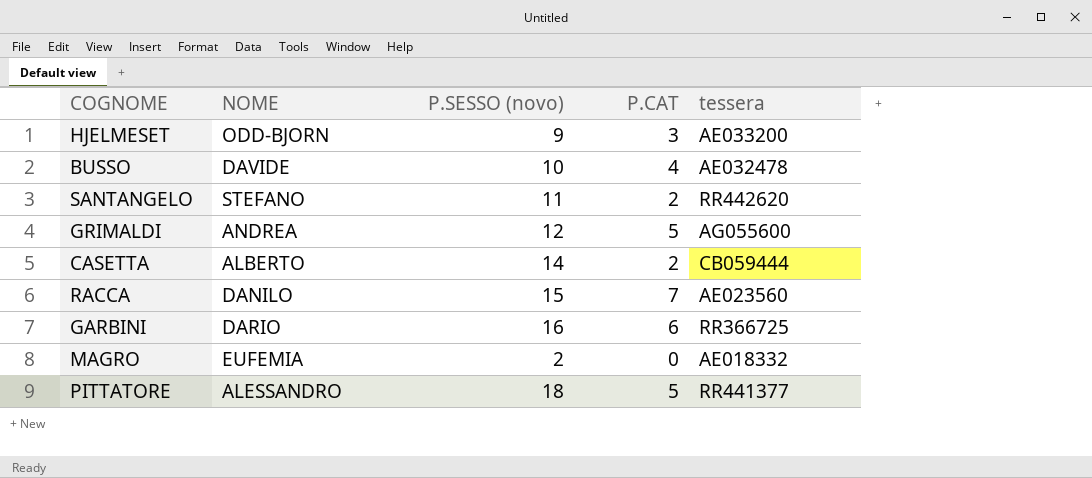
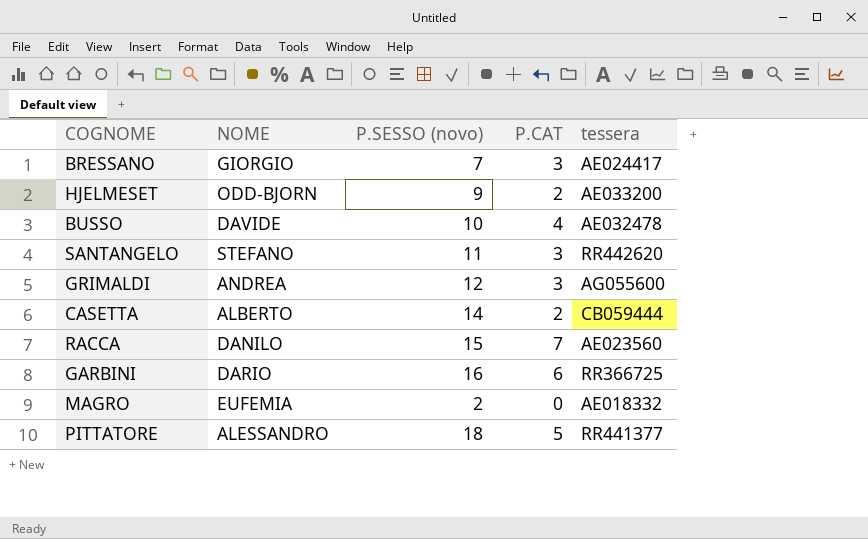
row BRESSANO: none -> GIORGIO | 7 | 3 | AE024417
HJELMESET | P.CAT: 3 -> 2
SANTANGELO | P.CAT: 2 -> 3
GRIMALDI | P.CAT: 5 -> 3

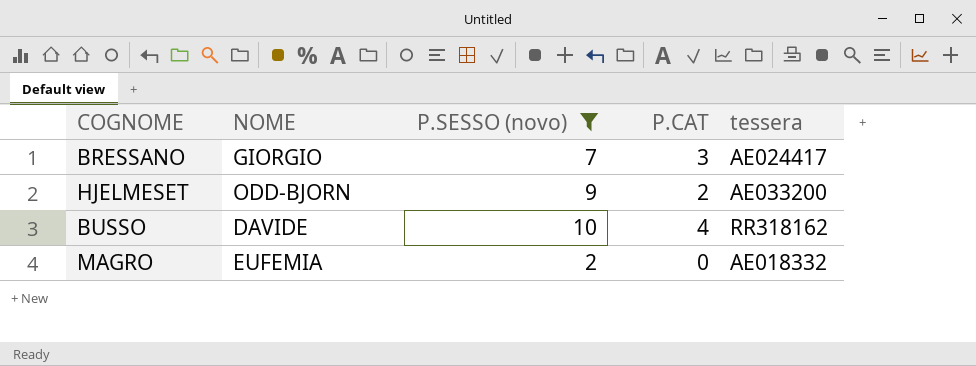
filter: none -> P.SESSO (novo) <= 10
BUSSO | tessera: AE032478 -> RR318162

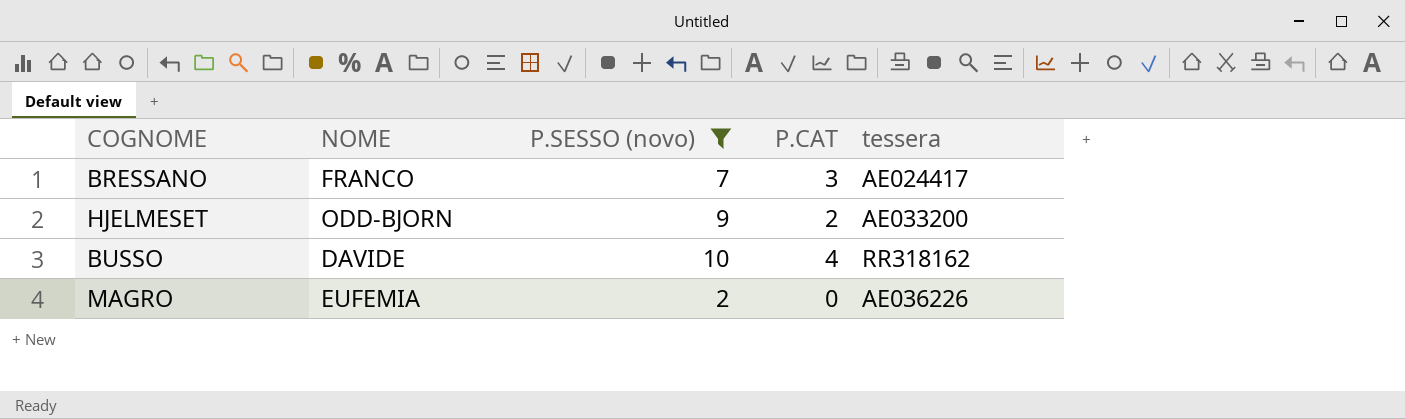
BRESSANO | NOME: GIORGIO -> FRANCO
MAGRO | tessera: AE018332 -> AE036226

